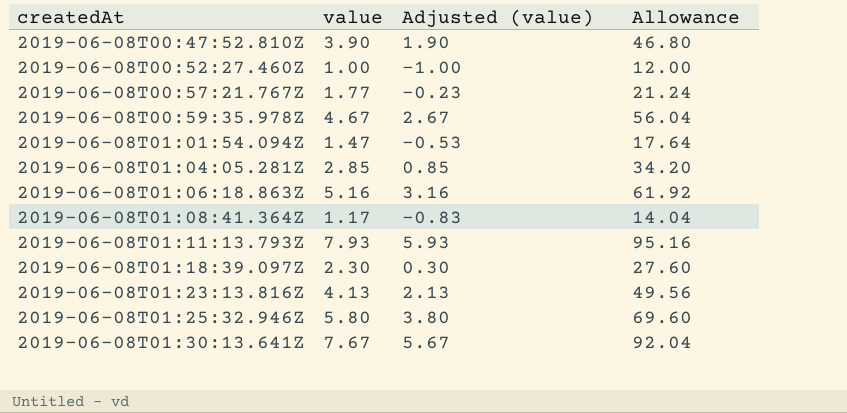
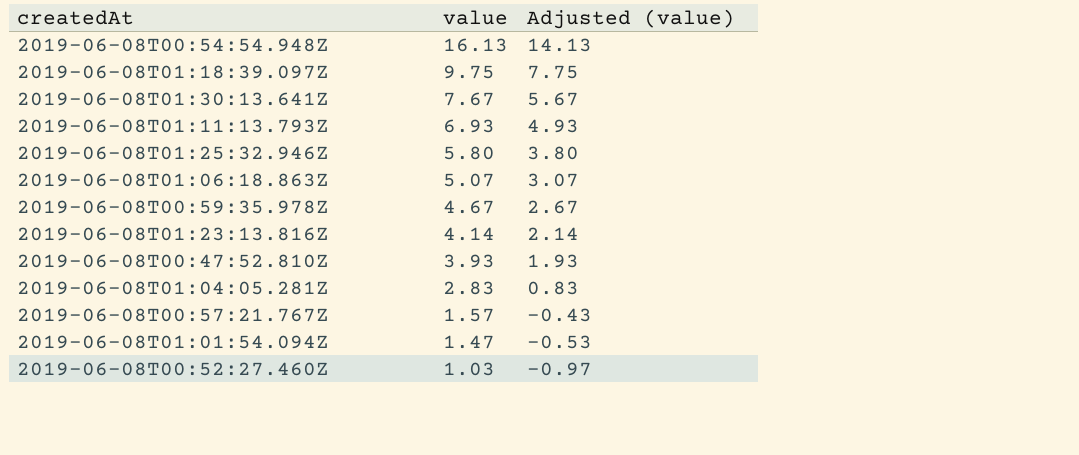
row order: createdAt ascending -> value descending
column Allowance | formula: [value] * 12 -> none
row 2019-06-08T01:08:41.364Z: 1.17 | -0.83 | 14.04 -> none
row 2019-06-08T00:54:54.948Z: none -> 16.13 | 14.13
2019-06-08T01:18:39.097Z | value: 2.30 -> 9.75
2019-06-08T01:18:39.097Z | Adjusted (value): 0.30 -> 7.75
2019-06-08T01:11:13.793Z | value: 7.93 -> 6.93
2019-06-08T01:11:13.793Z | Adjusted (value): 5.93 -> 4.93
2019-06-08T01:06:18.863Z | value: 5.16 -> 5.07
2019-06-08T01:06:18.863Z | Adjusted (value): 3.16 -> 3.07
2019-06-08T01:23:13.816Z | value: 4.13 -> 4.14
2019-06-08T01:23:13.816Z | Adjusted (value): 2.13 -> 2.14
2019-06-08T00:47:52.810Z | value: 3.90 -> 3.93
2019-06-08T00:47:52.810Z | Adjusted (value): 1.90 -> 1.93
2019-06-08T01:04:05.281Z | value: 2.85 -> 2.83
2019-06-08T01:04:05.281Z | Adjusted (value): 0.85 -> 0.83
2019-06-08T00:57:21.767Z | value: 1.77 -> 1.57
2019-06-08T00:57:21.767Z | Adjusted (value): -0.23 -> -0.43
2019-06-08T00:52:27.460Z | value: 1.00 -> 1.03
2019-06-08T00:52:27.460Z | Adjusted (value): -1.00 -> -0.97

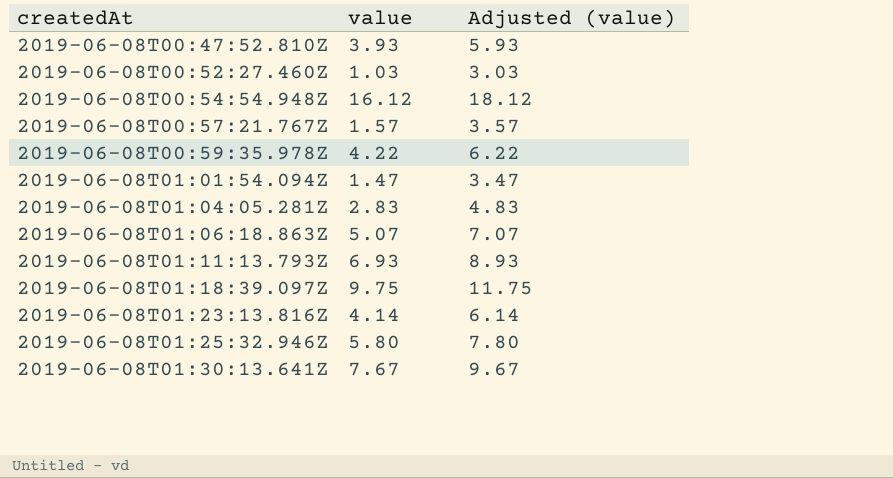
row order: value descending -> createdAt ascending
column Adjusted (value) | formula: [value] - 2 -> [value] + 2
2019-06-08T00:54:54.948Z | value: 16.13 -> 16.12
2019-06-08T00:59:35.978Z | value: 4.67 -> 4.22

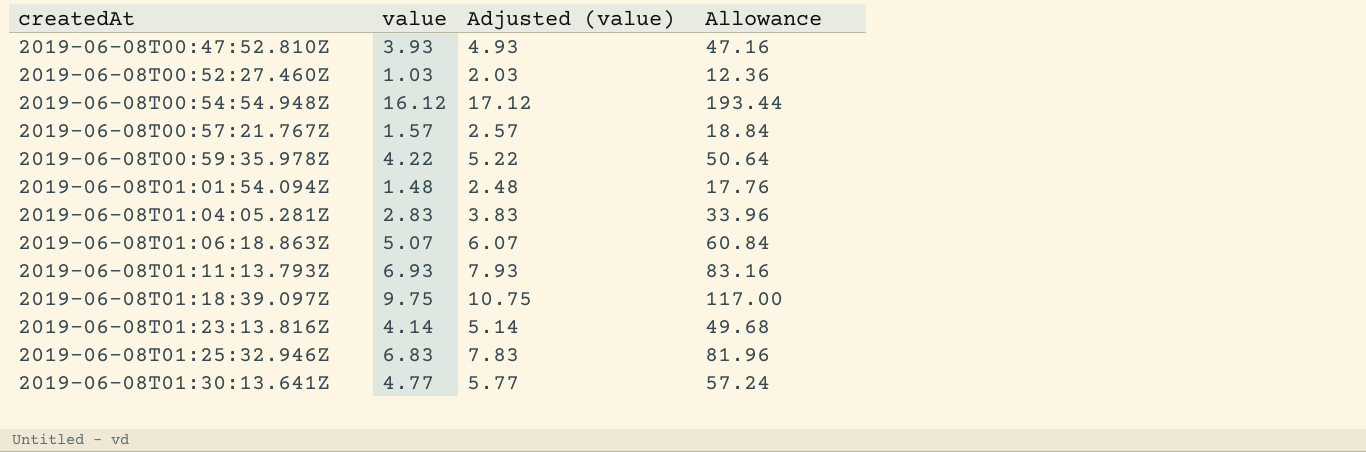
column Adjusted (value) | formula: [value] + 2 -> [value] + 1
column Allowance | formula: none -> [value] * 12
2019-06-08T01:01:54.094Z | value: 1.47 -> 1.48
2019-06-08T01:25:32.946Z | value: 5.80 -> 6.83
2019-06-08T01:30:13.641Z | value: 7.67 -> 4.77

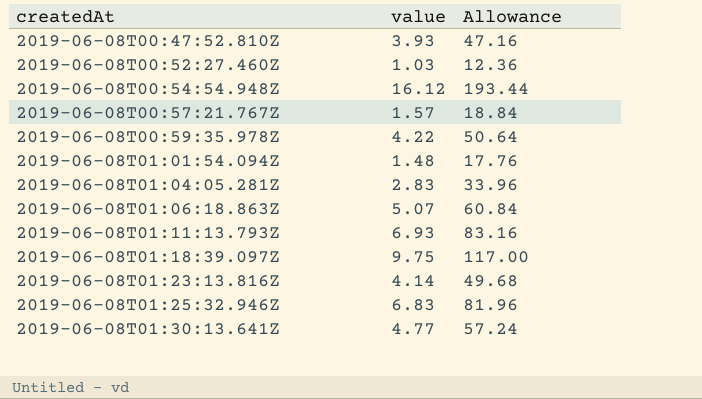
column Adjusted (value) | formula: [value] + 1 -> none

